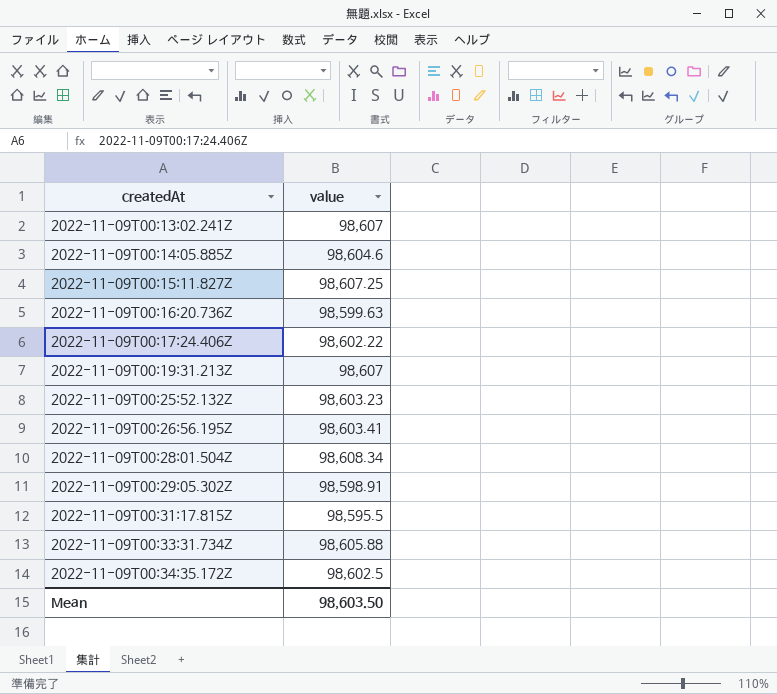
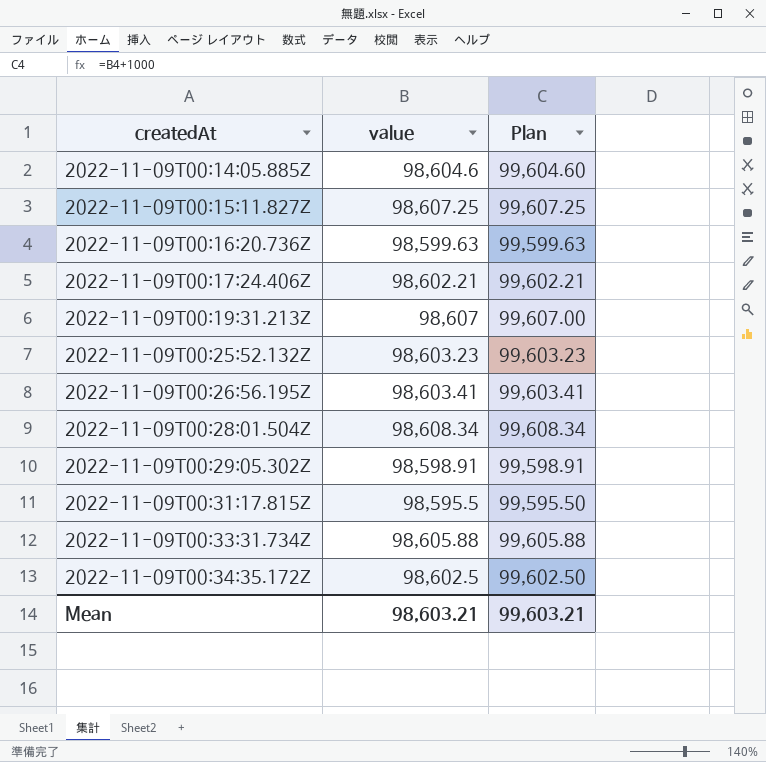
column Plan | formula: none -> [value] + 1000
row 2022-11-09T00:13:02.241Z: 98,607 -> none
2022-11-09T00:17:24.406Z | value: 98,602.22 -> 98,602.21
Mean | value: 98,603.50 -> 98,603.21

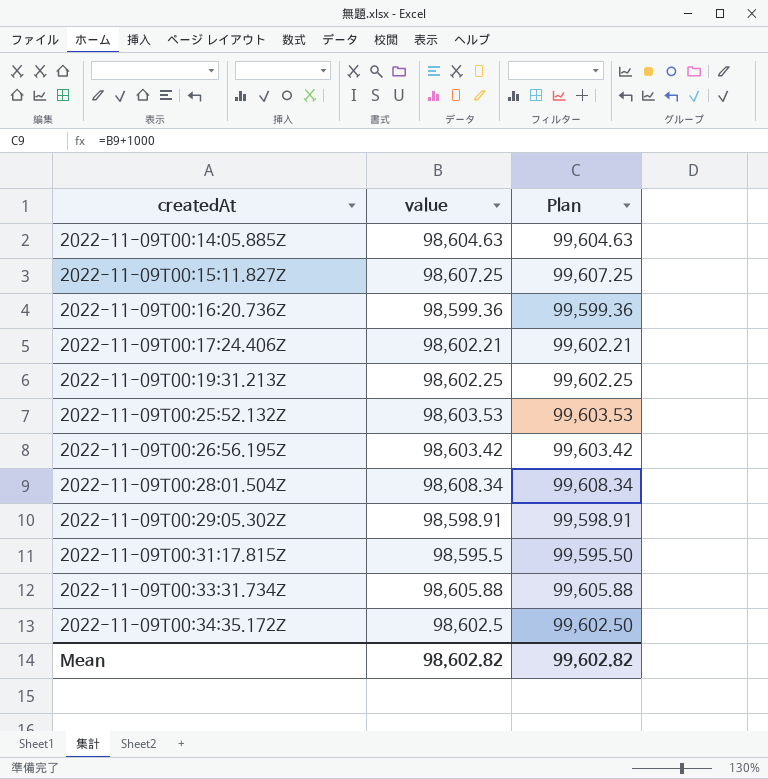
2022-11-09T00:14:05.885Z | value: 98,604.6 -> 98,604.63
2022-11-09T00:14:05.885Z | Plan: 99,604.60 -> 99,604.63
2022-11-09T00:16:20.736Z | value: 98,599.63 -> 98,599.36
2022-11-09T00:16:20.736Z | Plan: 99,599.63 -> 99,599.36
2022-11-09T00:19:31.213Z | value: 98,607 -> 98,602.25
2022-11-09T00:19:31.213Z | Plan: 99,607.00 -> 99,602.25
2022-11-09T00:25:52.132Z | value: 98,603.23 -> 98,603.53
2022-11-09T00:25:52.132Z | Plan: 99,603.23 -> 99,603.53
2022-11-09T00:26:56.195Z | value: 98,603.41 -> 98,603.42
2022-11-09T00:26:56.195Z | Plan: 99,603.41 -> 99,603.42
Mean | value: 98,603.21 -> 98,602.82
Mean | Plan: 99,603.21 -> 99,602.82

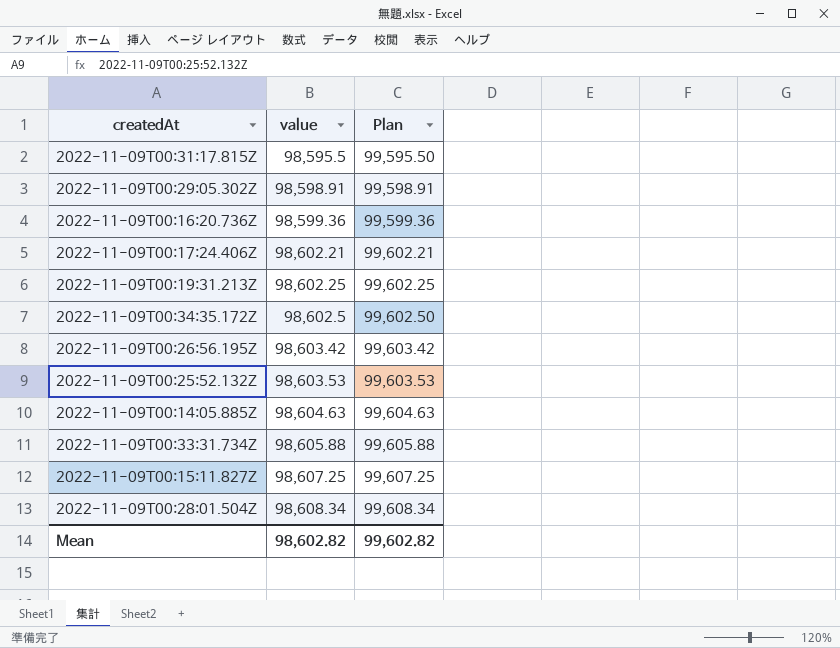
row order: createdAt ascending -> value ascending

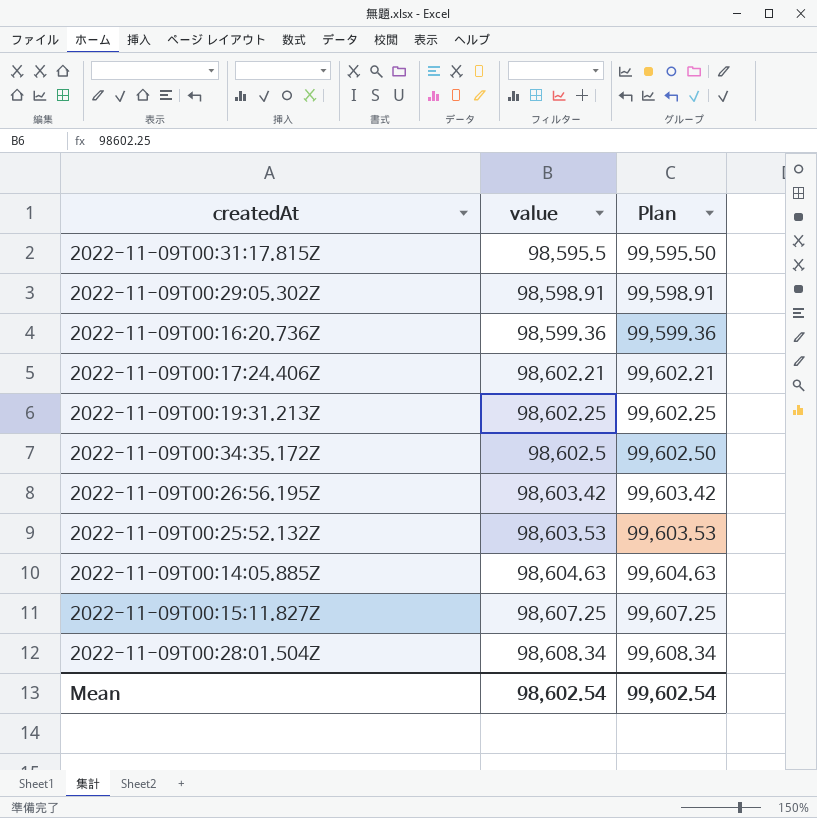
row 2022-11-09T00:33:31.734Z: 98,605.88 | 99,605.88 -> none
Mean | value: 98,602.82 -> 98,602.54
Mean | Plan: 99,602.82 -> 99,602.54

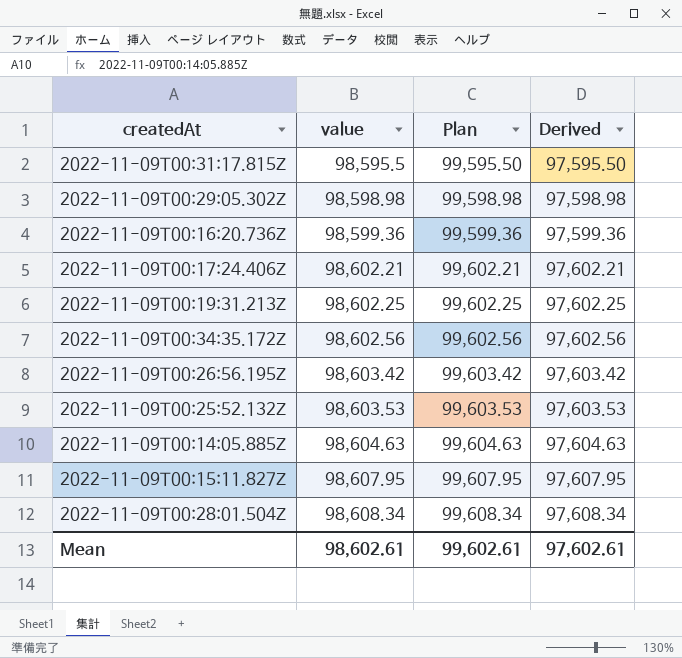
column Derived | formula: none -> [value] - 1000
2022-11-09T00:29:05.302Z | value: 98,598.91 -> 98,598.98
2022-11-09T00:29:05.302Z | Plan: 99,598.91 -> 99,598.98
2022-11-09T00:34:35.172Z | value: 98,602.5 -> 98,602.56
2022-11-09T00:34:35.172Z | Plan: 99,602.50 -> 99,602.56
2022-11-09T00:15:11.827Z | value: 98,607.25 -> 98,607.95
2022-11-09T00:15:11.827Z | Plan: 99,607.25 -> 99,607.95
Mean | value: 98,602.54 -> 98,602.61
Mean | Plan: 99,602.54 -> 99,602.61

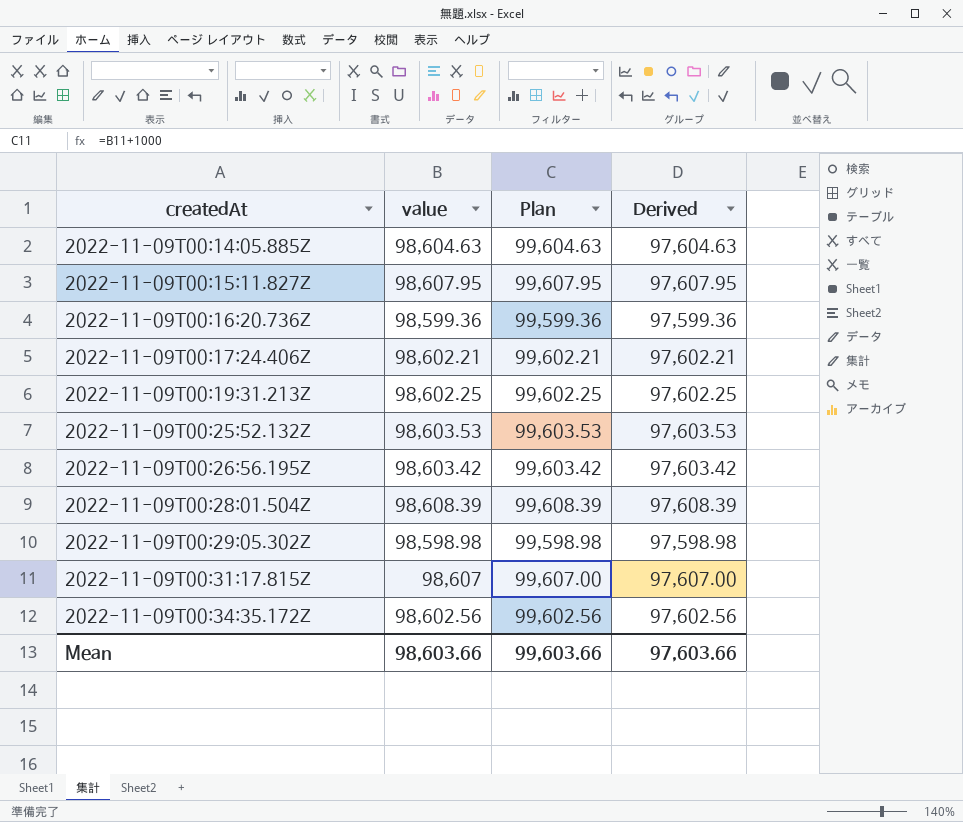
row order: value ascending -> createdAt ascending
2022-11-09T00:28:01.504Z | value: 98,608.34 -> 98,608.39
2022-11-09T00:28:01.504Z | Plan: 99,608.34 -> 99,608.39
2022-11-09T00:28:01.504Z | Derived: 97,608.34 -> 97,608.39
2022-11-09T00:31:17.815Z | value: 98,595.5 -> 98,607
2022-11-09T00:31:17.815Z | Plan: 99,595.50 -> 99,607.00
2022-11-09T00:31:17.815Z | Derived: 97,595.50 -> 97,607.00
Mean | value: 98,602.61 -> 98,603.66
Mean | Plan: 99,602.61 -> 99,603.66
Mean | Derived: 97,602.61 -> 97,603.66

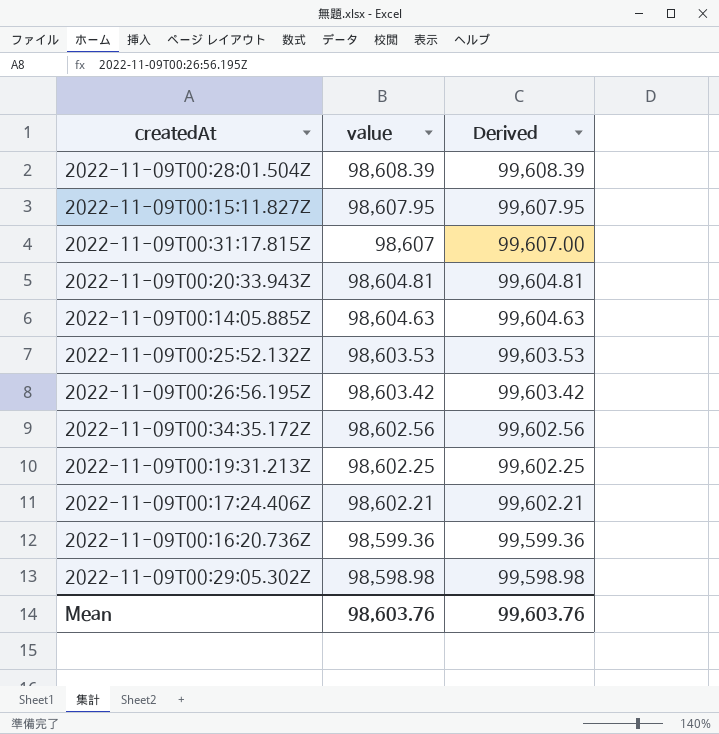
row order: createdAt ascending -> value descending
column Plan | formula: [value] + 1000 -> none
column Derived | formula: [value] - 1000 -> [value] + 1000
row 2022-11-09T00:20:33.943Z: none -> 98,604.81 | 99,604.81
Mean | value: 98,603.66 -> 98,603.76
Mean | Derived: 97,603.66 -> 99,603.76

